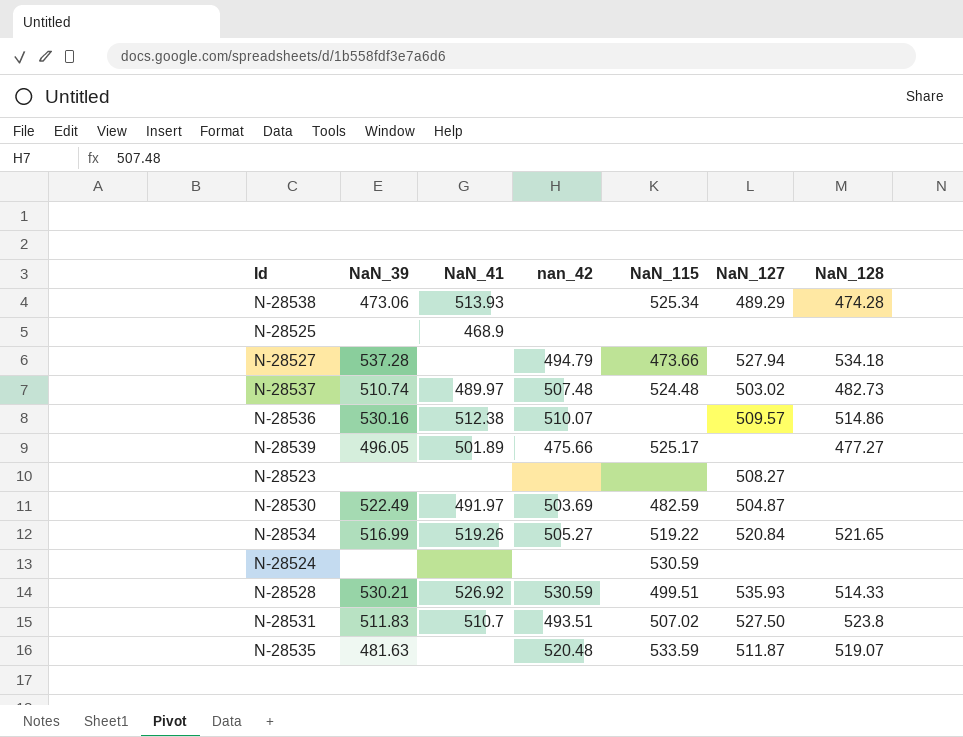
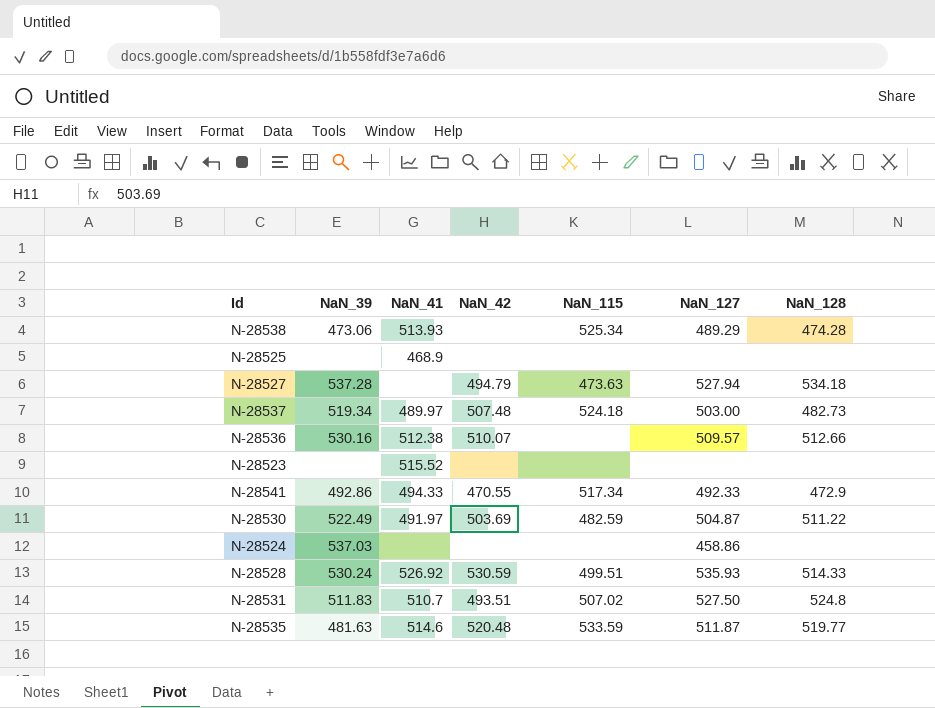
column name: nan_42 -> NaN_42
row N-28539: 496.05 | 501.89 | 475.66 | 525.17 | none | 477.27 -> none
row N-28534: 516.99 | 519.26 | 505.27 | 519.22 | 520.84 | 521.65 -> none
N-28527 | NaN_115: 473.66 -> 473.63
N-28537 | NaN_39: 510.74 -> 519.34
N-28537 | NaN_115: 524.48 -> 524.18
N-28537 | NaN_127: 503.02 -> 503.00
N-28536 | NaN_128: 514.86 -> 512.66
N-28523 | NaN_41: none -> 515.52
N-28523 | NaN_127: 508.27 -> none
row N-28541: none -> 492.86 | 494.33 | 470.55 | 517.34 | 492.33 | 472.9
N-28530 | NaN_128: none -> 511.22
N-28524 | NaN_39: none -> 537.03
N-28524 | NaN_115: 530.59 -> none
N-28524 | NaN_127: none -> 458.86
N-28528 | NaN_39: 530.21 -> 530.24
N-28531 | NaN_128: 523.8 -> 524.8
N-28535 | NaN_41: none -> 514.6
N-28535 | NaN_128: 519.07 -> 519.77

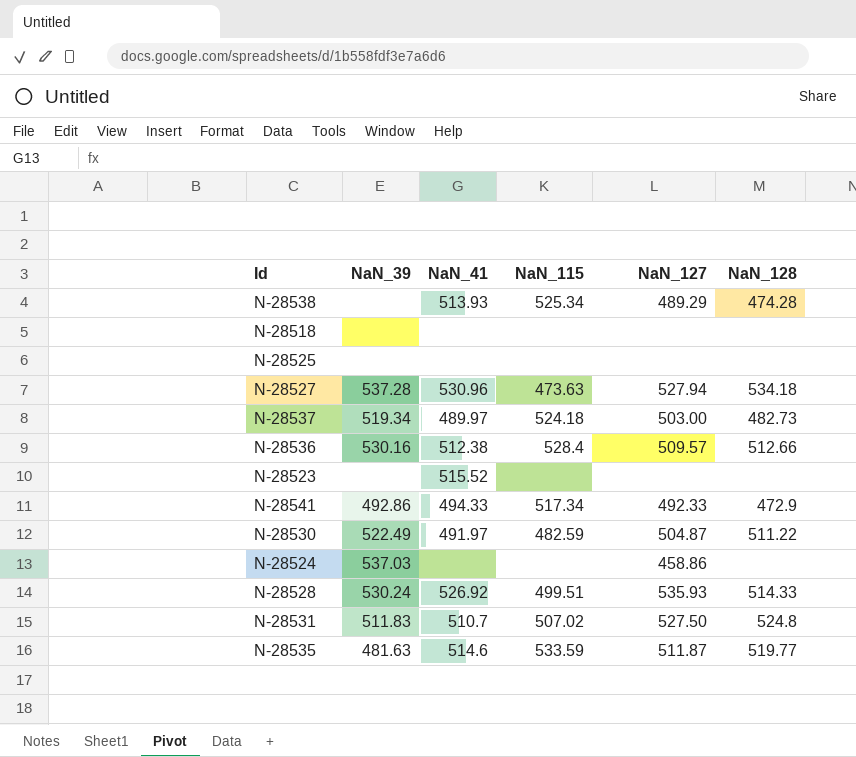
column NaN_42 | position: 4 -> none
N-28538 | NaN_39: 473.06 -> none
row N-28518: none -> none | none | none | none | none
N-28525 | NaN_41: 468.9 -> none
N-28527 | NaN_41: none -> 530.96
N-28536 | NaN_115: none -> 528.4

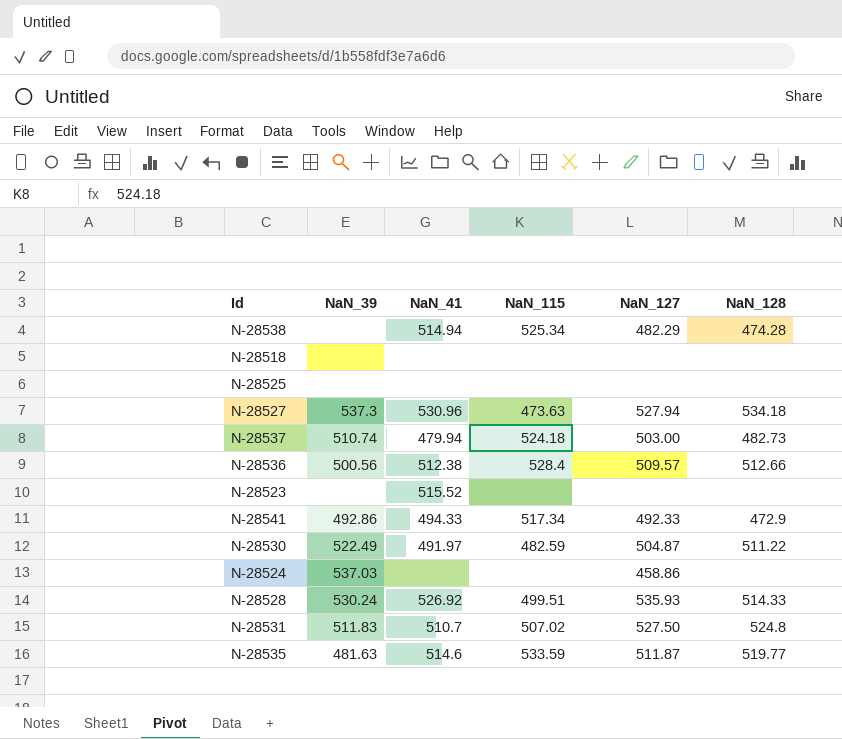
N-28538 | NaN_41: 513.93 -> 514.94
N-28538 | NaN_127: 489.29 -> 482.29
N-28527 | NaN_39: 537.28 -> 537.3
N-28537 | NaN_39: 519.34 -> 510.74
N-28537 | NaN_41: 489.97 -> 479.94
N-28536 | NaN_39: 530.16 -> 500.56

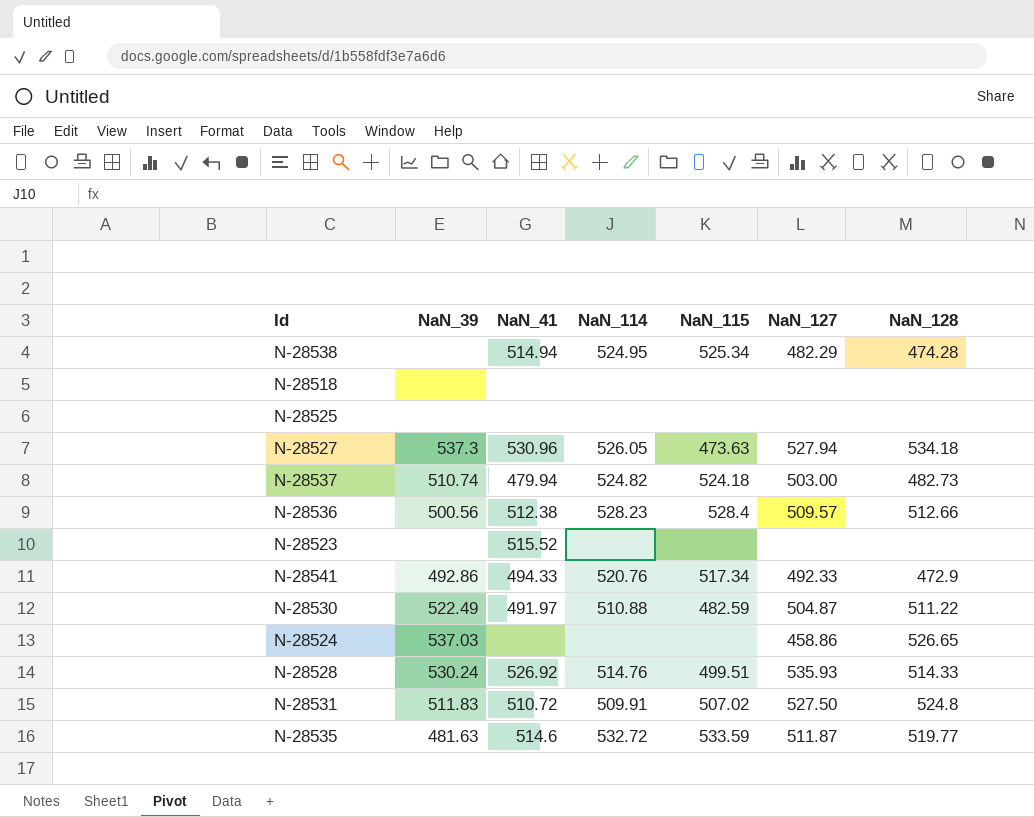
column NaN_114 | position: none -> 4
N-28524 | NaN_128: none -> 526.65
N-28531 | NaN_41: 510.7 -> 510.72

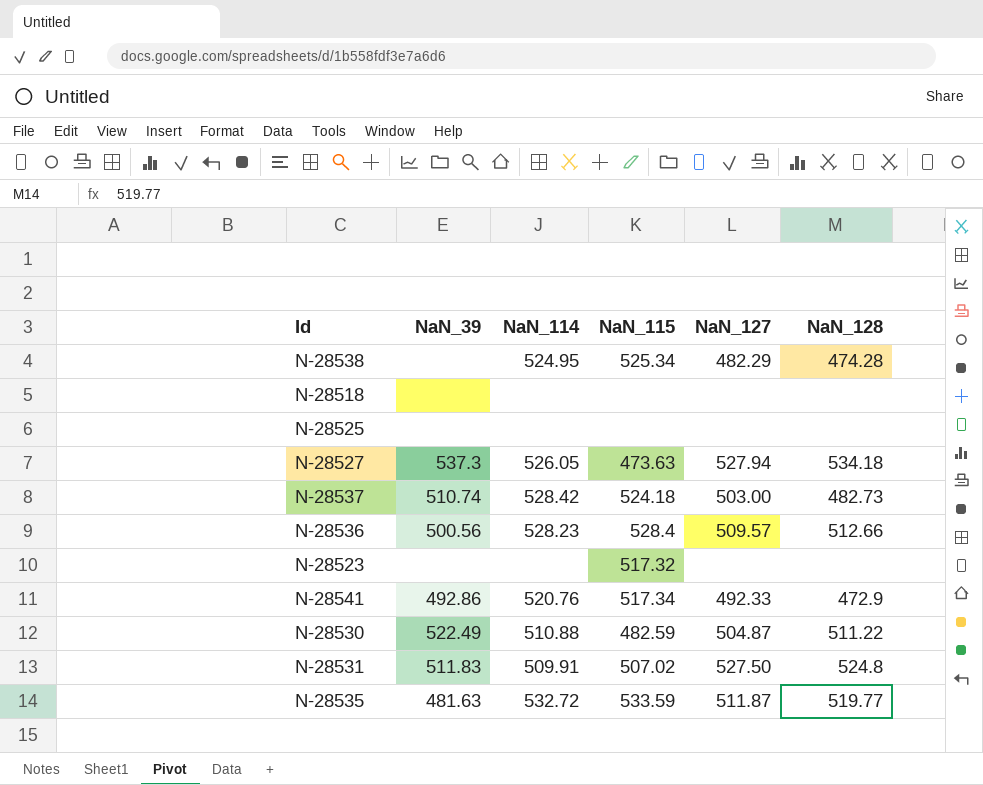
column NaN_41 | position: 3 -> none
row N-28524: 537.03 | none | none | none | 458.86 | 526.65 -> none
row N-28528: 530.24 | 526.92 | 514.76 | 499.51 | 535.93 | 514.33 -> none
N-28537 | NaN_114: 524.82 -> 528.42
N-28523 | NaN_115: none -> 517.32

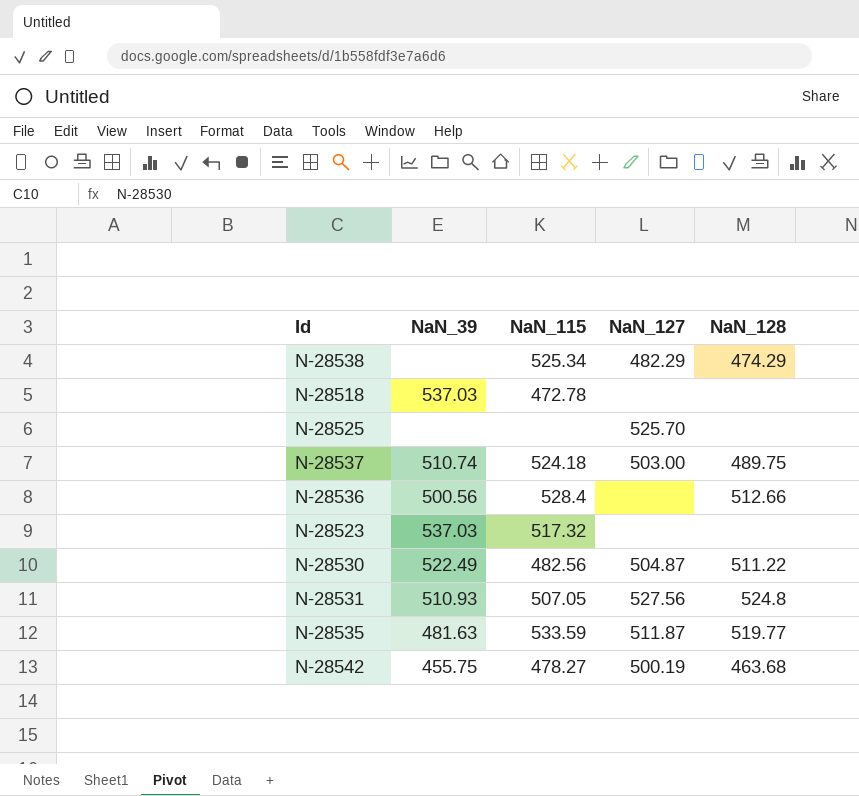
column NaN_114 | position: 3 -> none
row N-28527: 537.3 | 526.05 | 473.63 | 527.94 | 534.18 -> none
row N-28541: 492.86 | 520.76 | 517.34 | 492.33 | 472.9 -> none
N-28538 | NaN_128: 474.28 -> 474.29
N-28518 | NaN_39: none -> 537.03
N-28518 | NaN_115: none -> 472.78
N-28525 | NaN_127: none -> 525.70
N-28537 | NaN_128: 482.73 -> 489.75
N-28536 | NaN_127: 509.57 -> none
N-28523 | NaN_39: none -> 537.03
N-28530 | NaN_115: 482.59 -> 482.56
N-28531 | NaN_39: 511.83 -> 510.93
N-28531 | NaN_115: 507.02 -> 507.05
N-28531 | NaN_127: 527.50 -> 527.56
row N-28542: none -> 455.75 | 478.27 | 500.19 | 463.68

